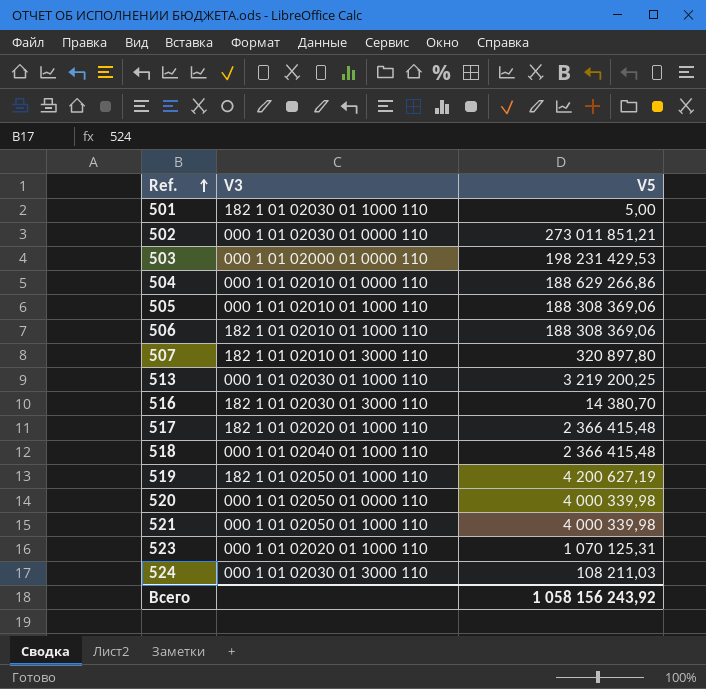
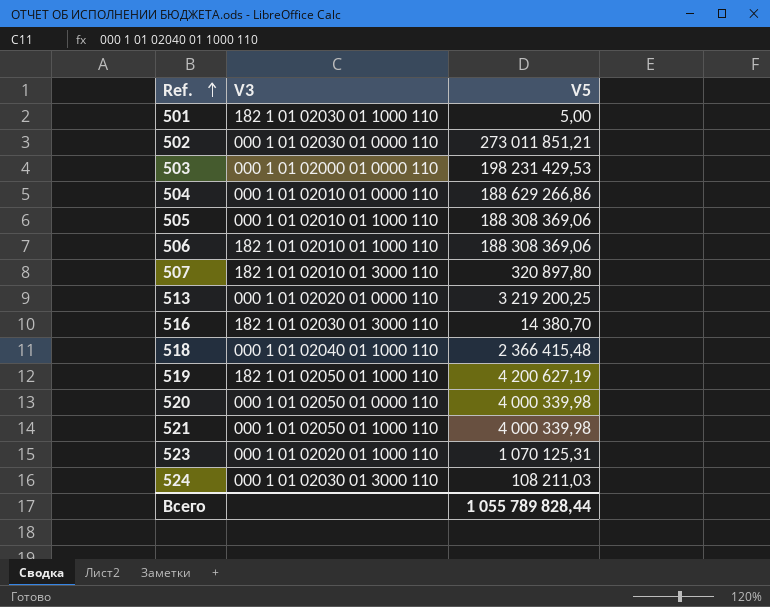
row 517: 182 1 01 02020 01 1000 110 | 2 366 415,48 -> none
513 | V3: 000 1 01 02030 01 1000 110 -> 000 1 01 02020 01 0000 110
Всего | V5: 1 058 156 243,92 -> 1 055 789 828,44

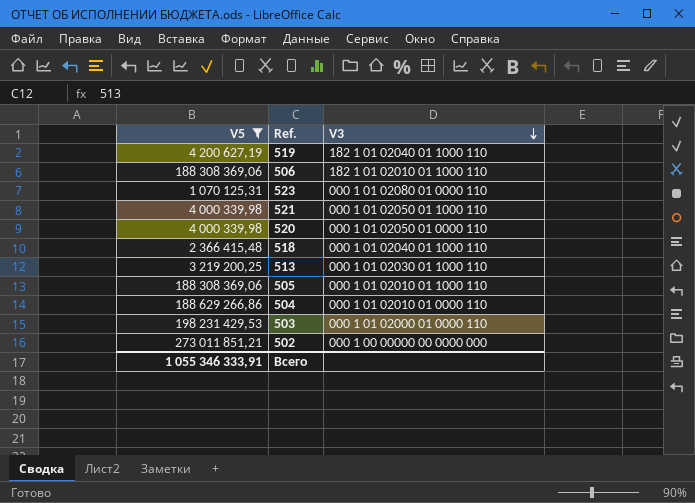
filter: none -> V5 >= 1 070 125,31
row order: Ref. ascending -> V3 descending
column V5 | position: 3 -> 1
519 | V3: 182 1 01 02050 01 1000 110 -> 182 1 01 02040 01 1000 110
523 | V3: 000 1 01 02020 01 1000 110 -> 000 1 01 02080 01 0000 110
513 | V3: 000 1 01 02020 01 0000 110 -> 000 1 01 02030 01 1000 110
502 | V3: 000 1 01 02030 01 0000 110 -> 000 1 00 00000 00 0000 000
Всего | V5: 1 055 789 828,44 -> 1 055 346 333,91

